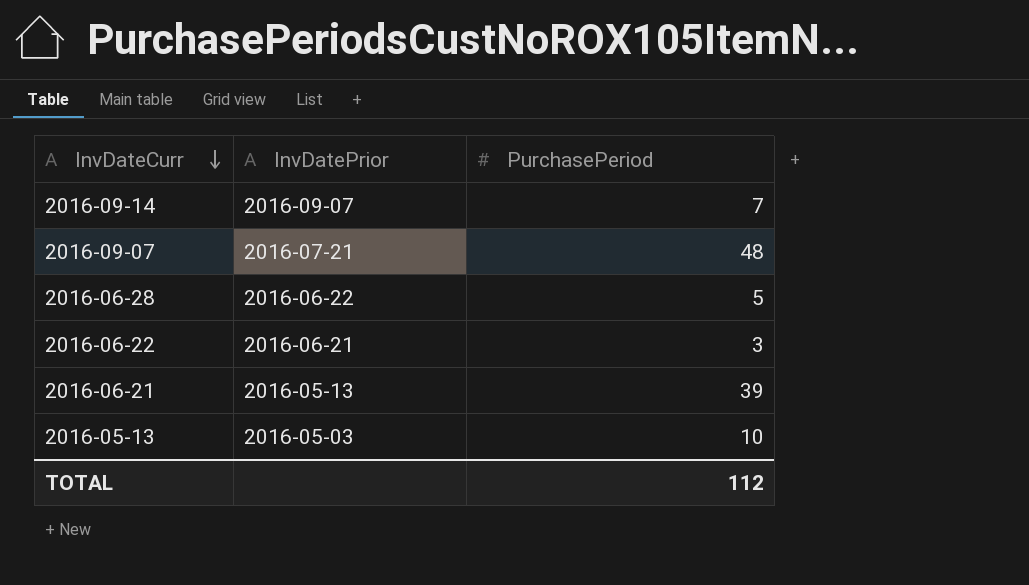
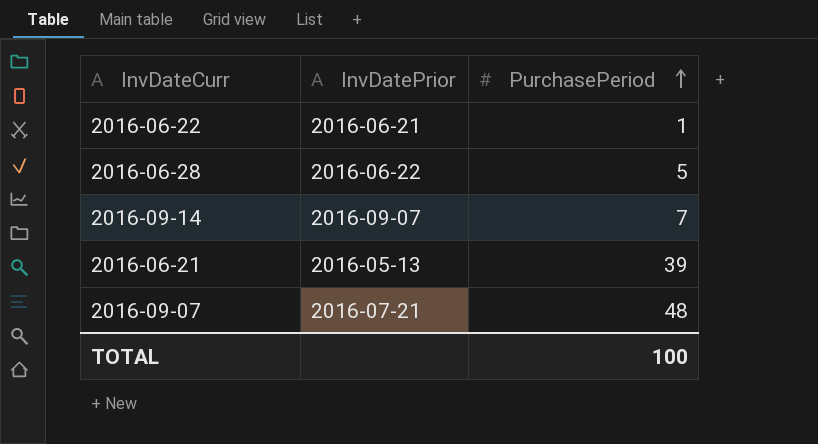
row order: InvDateCurr descending -> PurchasePeriod ascending
row 2016-05-13: 2016-05-03 | 10 -> none
2016-06-22 | PurchasePeriod: 3 -> 1
TOTAL | PurchasePeriod: 112 -> 100

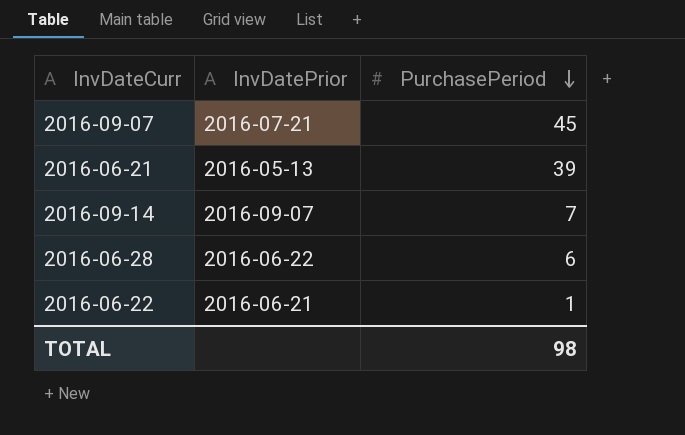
row order: PurchasePeriod ascending -> PurchasePeriod descending
2016-09-07 | PurchasePeriod: 48 -> 45
2016-06-28 | PurchasePeriod: 5 -> 6
TOTAL | PurchasePeriod: 100 -> 98

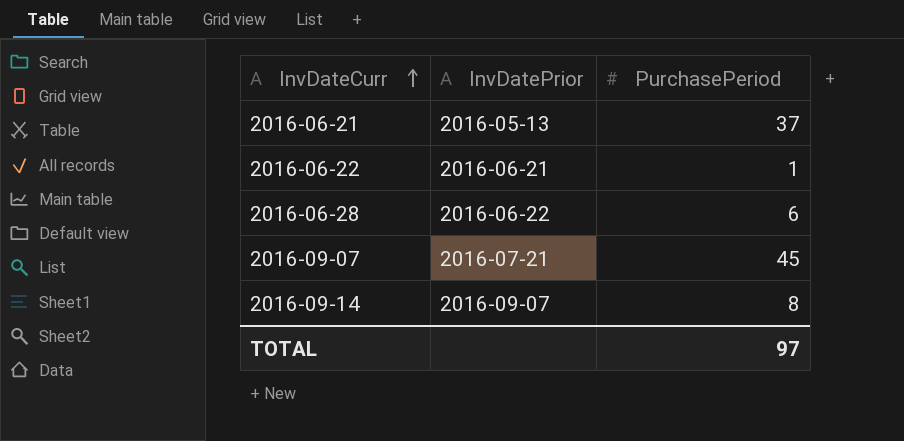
row order: PurchasePeriod descending -> InvDateCurr ascending
2016-06-21 | PurchasePeriod: 39 -> 37
2016-09-14 | PurchasePeriod: 7 -> 8
TOTAL | PurchasePeriod: 98 -> 97

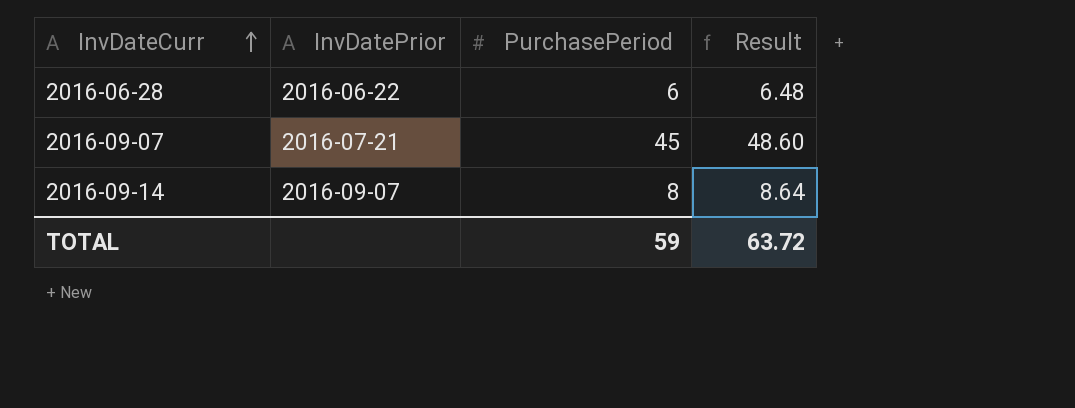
column Result | formula: none -> [PurchasePeriod] * 1.08
row 2016-06-21: 2016-05-13 | 37 -> none
row 2016-06-22: 2016-06-21 | 1 -> none
TOTAL | PurchasePeriod: 97 -> 59

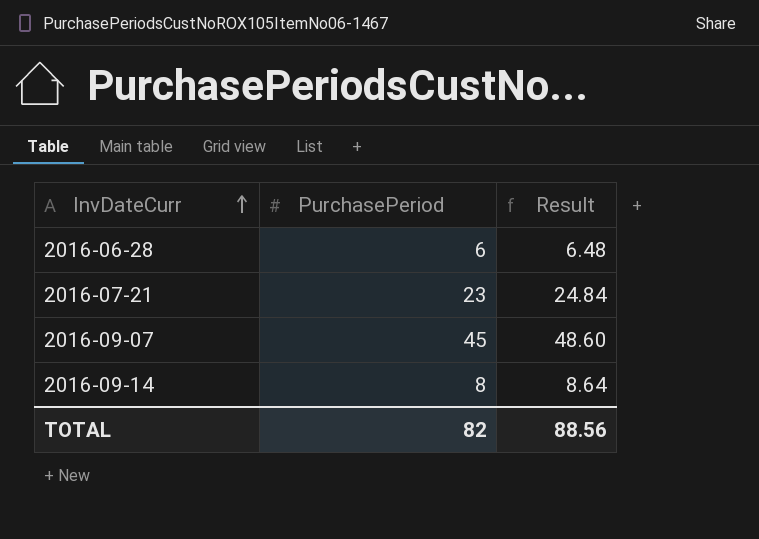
column InvDatePrior | position: 2 -> none
row 2016-07-21: none -> 23 | 24.84
TOTAL | PurchasePeriod: 59 -> 82
TOTAL | Result: 63.72 -> 88.56

